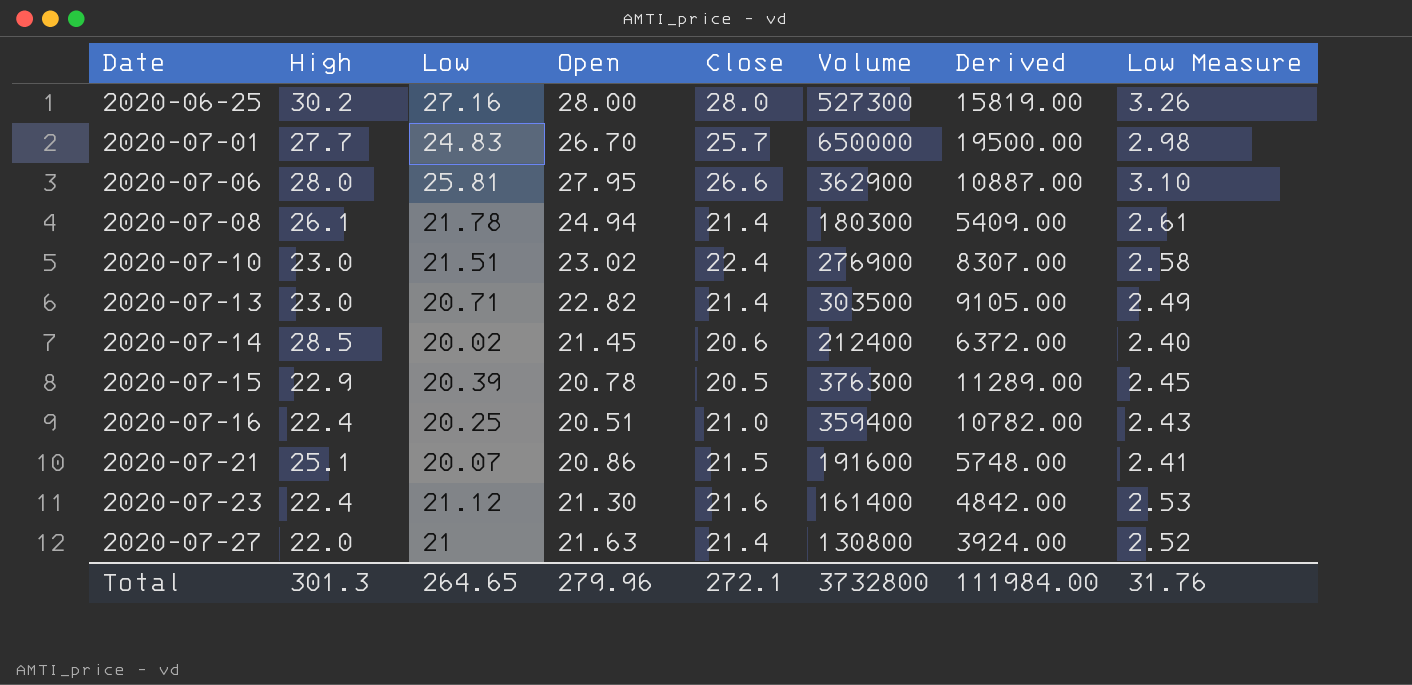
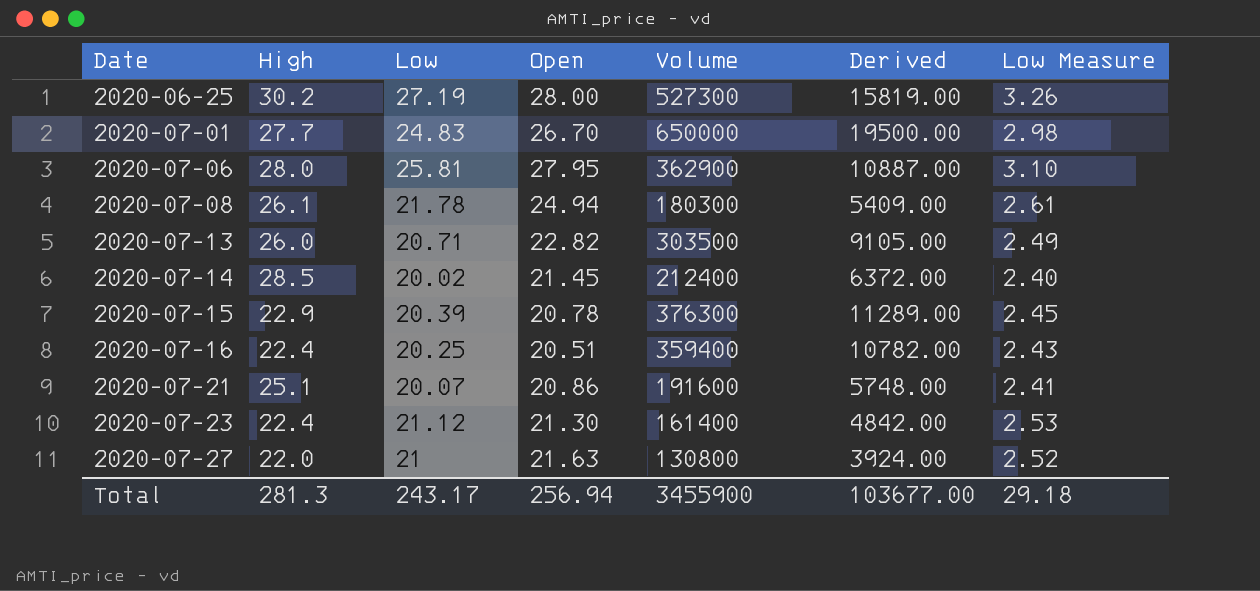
column Close | position: 5 -> none
row 2020-07-10: 23.0 | 21.51 | 23.02 | 22.4 | 276900 | 8307.00 | 2.58 -> none
2020-06-25 | Low: 27.16 -> 27.19
2020-07-13 | High: 23.0 -> 26.0
Total | High: 301.3 -> 281.3
Total | Low: 264.65 -> 243.17
Total | Open: 279.96 -> 256.94
Total | Volume: 3732800 -> 3455900
Total | Derived: 111984.00 -> 103677.00
Total | Low Measure: 31.76 -> 29.18

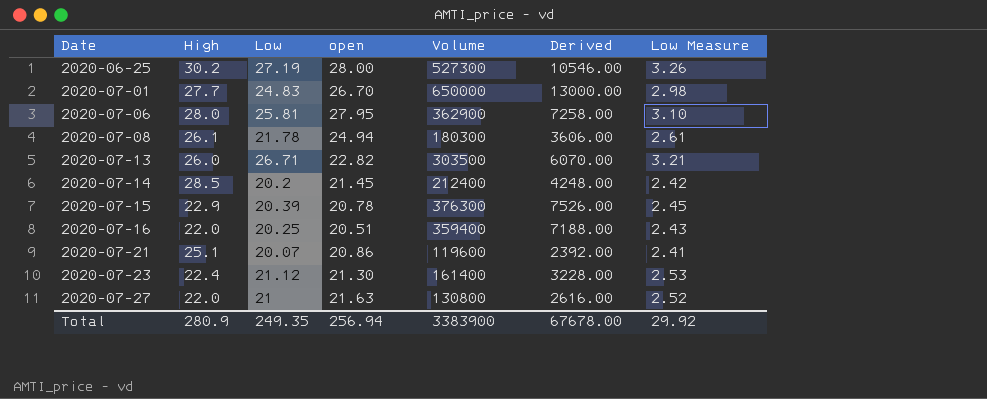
column name: Open -> open
column Derived | formula: [Volume] * 0.03 -> [Volume] * 0.02
2020-07-13 | Low: 20.71 -> 26.71
2020-07-13 | Low Measure: 2.49 -> 3.21
2020-07-14 | Low: 20.02 -> 20.2
2020-07-14 | Low Measure: 2.40 -> 2.42
2020-07-16 | High: 22.4 -> 22.0
2020-07-21 | Volume: 191600 -> 119600
Total | High: 281.3 -> 280.9
Total | Low: 243.17 -> 249.35
Total | Volume: 3455900 -> 3383900
Total | Derived: 103677.00 -> 67678.00
Total | Low Measure: 29.18 -> 29.92

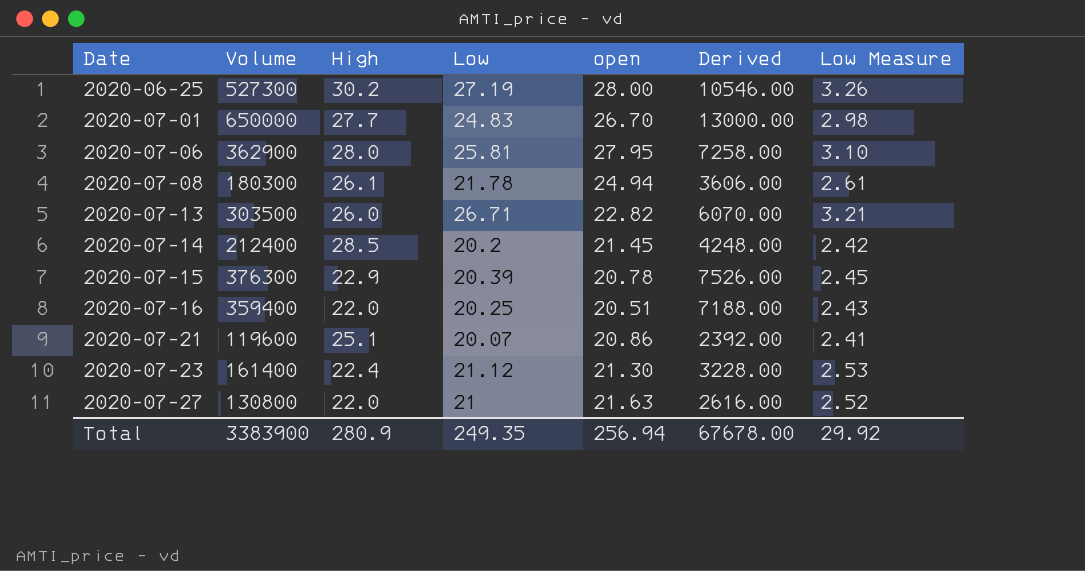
column Volume | position: 5 -> 2

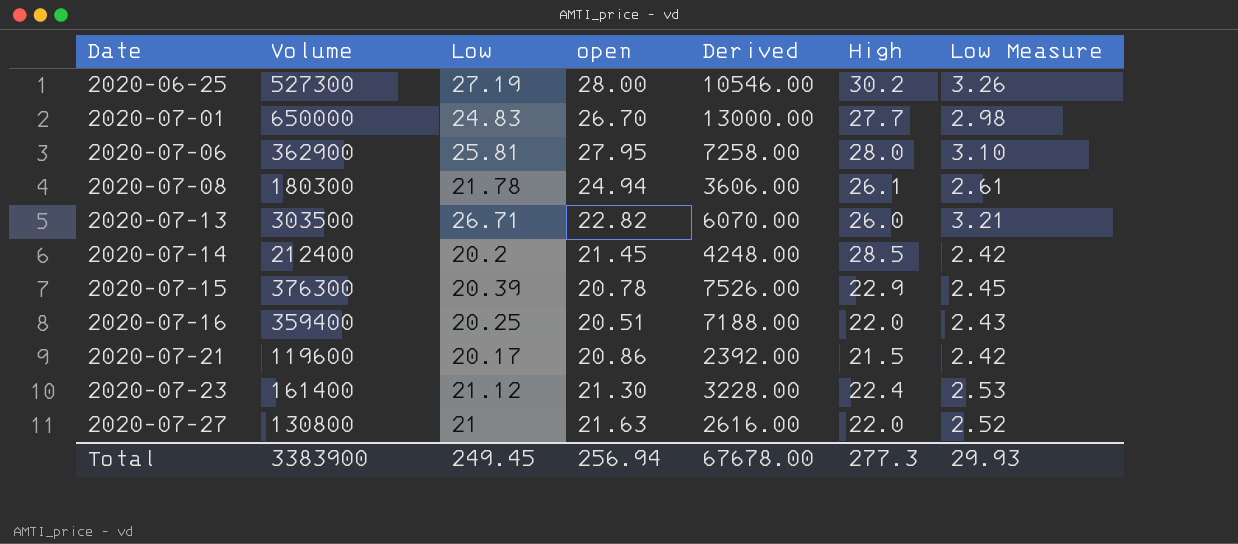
column High | position: 3 -> 6
2020-07-21 | Low: 20.07 -> 20.17
2020-07-21 | High: 25.1 -> 21.5
2020-07-21 | Low Measure: 2.41 -> 2.42
Total | Low: 249.35 -> 249.45
Total | High: 280.9 -> 277.3
Total | Low Measure: 29.92 -> 29.93

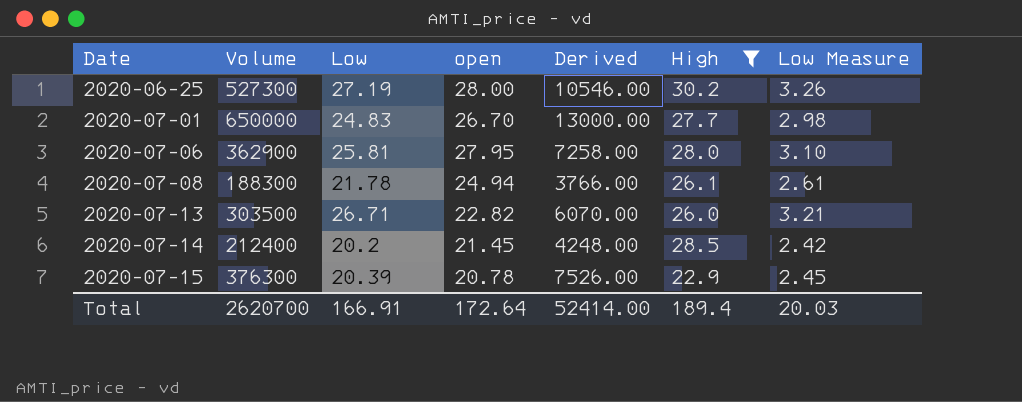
filter: none -> High >= 22.9
2020-07-08 | Volume: 180300 -> 188300
2020-07-08 | Derived: 3606.00 -> 3766.00
Total | Volume: 3383900 -> 2620700
Total | Low: 249.45 -> 166.91
Total | open: 256.94 -> 172.64
Total | Derived: 67678.00 -> 52414.00
Total | High: 277.3 -> 189.4
Total | Low Measure: 29.93 -> 20.03

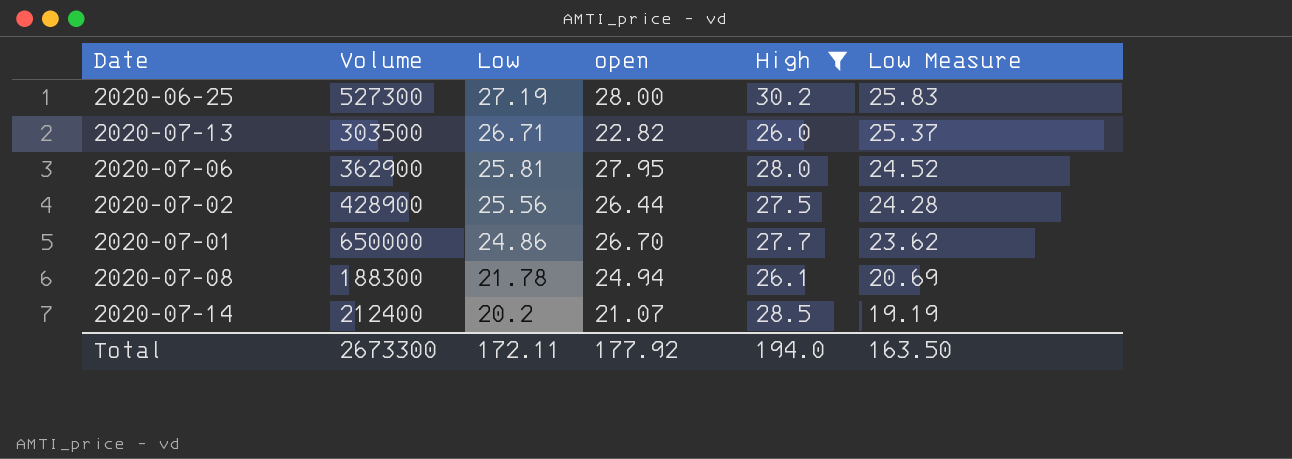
row order: Date ascending -> Low descending
column Derived | formula: [Volume] * 0.02 -> none
column Low Measure | formula: [Low] * 0.12 -> [Low] * 0.95
row 2020-07-15: 376300 | 20.39 | 20.78 | 7526.00 | 22.9 | 2.45 -> none
row 2020-07-02: none -> 428900 | 25.56 | 26.44 | 27.5 | 24.28
2020-07-01 | Low: 24.83 -> 24.86
2020-07-14 | open: 21.45 -> 21.07
Total | Volume: 2620700 -> 2673300
Total | Low: 166.91 -> 172.11
Total | open: 172.64 -> 177.92
Total | High: 189.4 -> 194.0
Total | Low Measure: 20.03 -> 163.50

